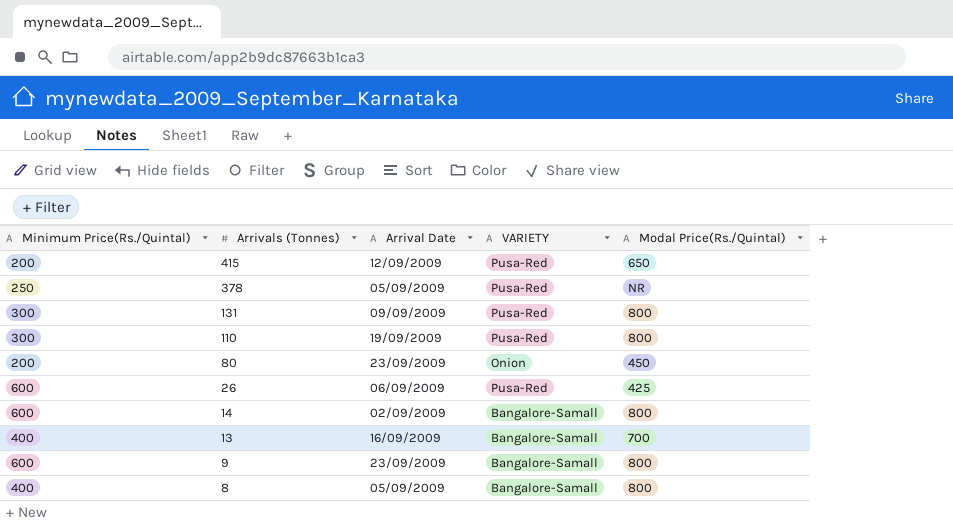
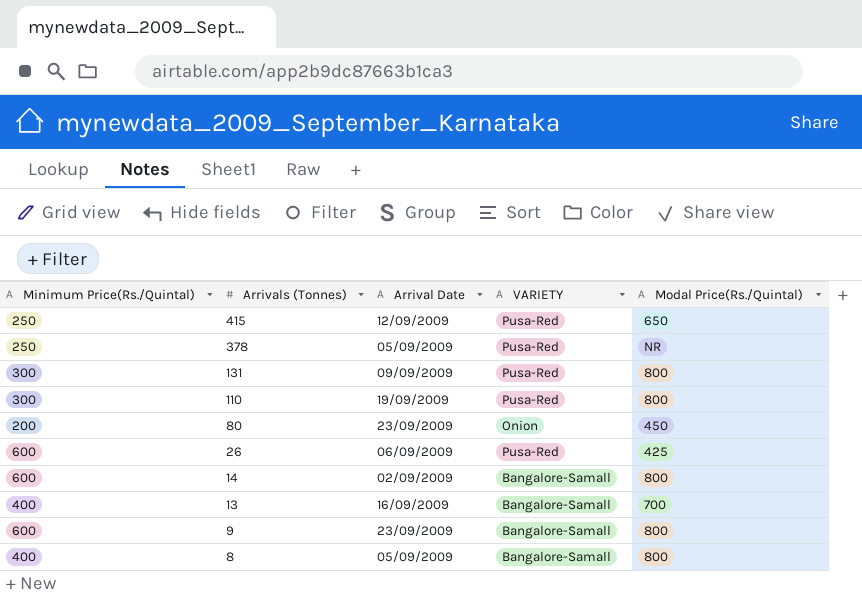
415 | Minimum Price(Rs./Quintal): 200 -> 250

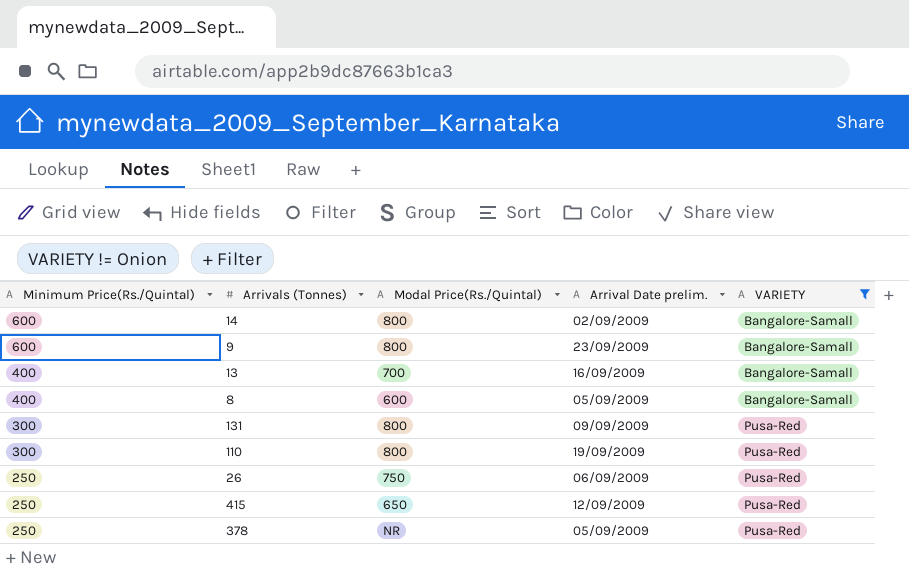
filter: none -> VARIETY != Onion
row order: Arrivals (Tonnes) descending -> Minimum Price(Rs./Quintal) descending
column Modal Price(Rs./Quintal) | position: 5 -> 3
column name: Arrival Date -> Arrival Date prelim.
8 | Modal Price(Rs./Quintal): 800 -> 600
26 | Minimum Price(Rs./Quintal): 600 -> 250
26 | Modal Price(Rs./Quintal): 425 -> 750

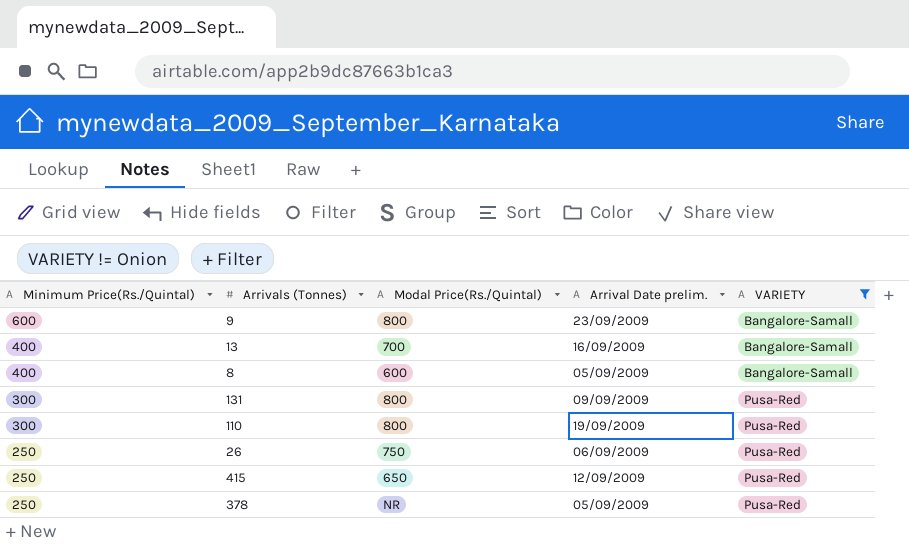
row 14: 600 | 800 | 02/09/2009 | Bangalore-Samall -> none

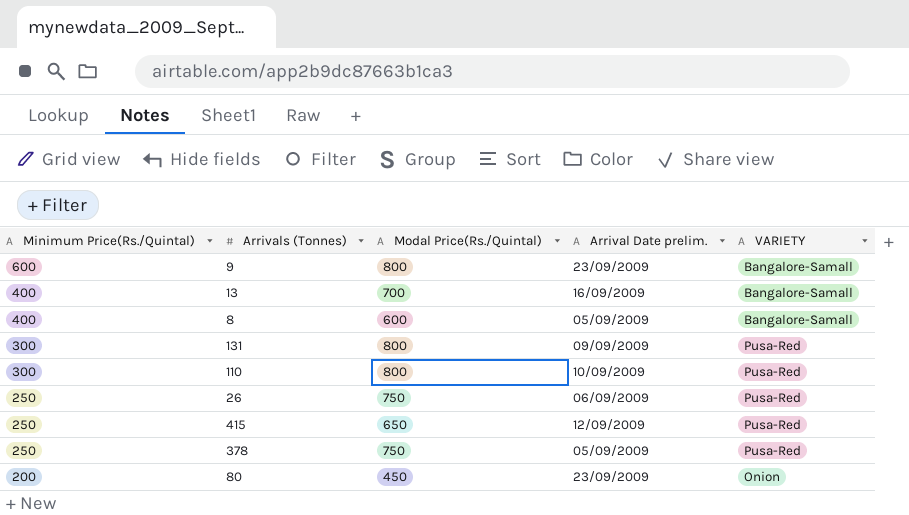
filter: VARIETY != Onion -> none
110 | Arrival Date prelim.: 19/09/2009 -> 10/09/2009
378 | Modal Price(Rs./Quintal): NR -> 750

